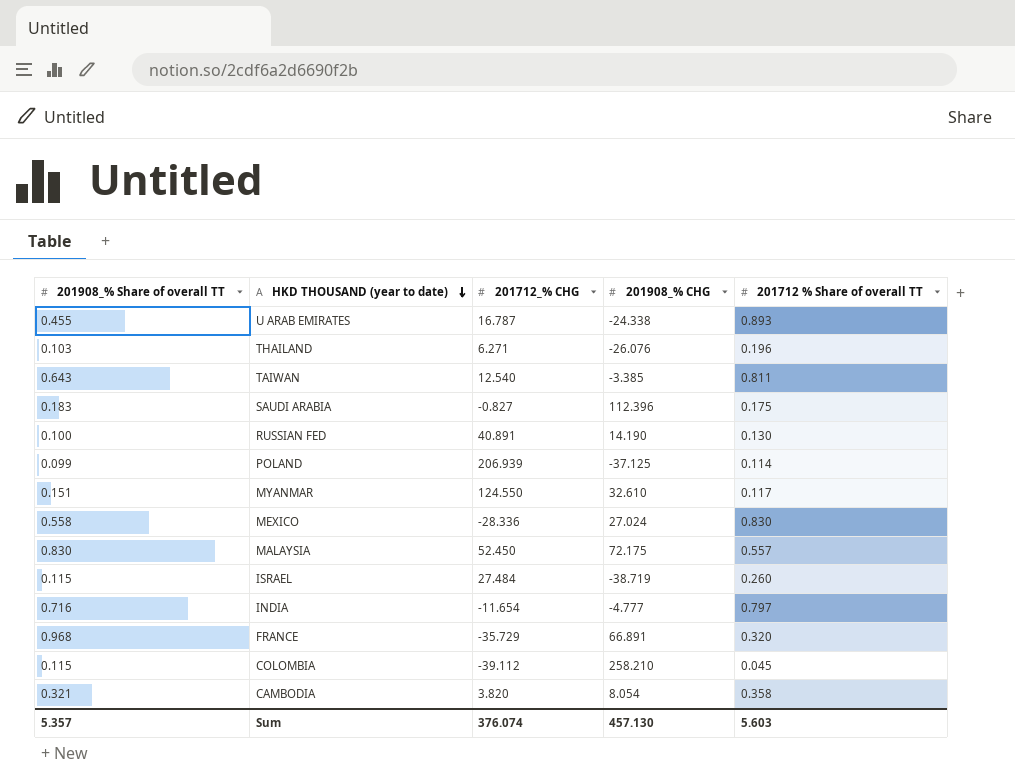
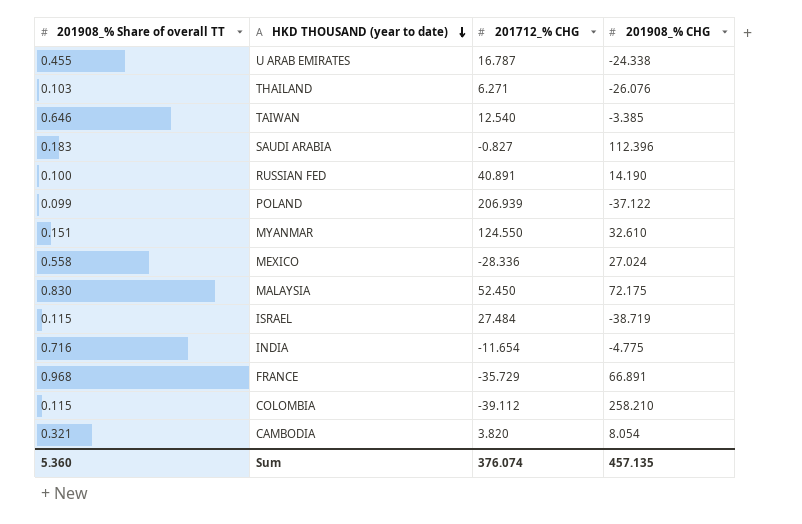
column 201712 % Share of overall TT | position: 5 -> none
TAIWAN | 201908_% Share of overall TT: 0.643 -> 0.646
POLAND | 201908_% CHG: -37.125 -> -37.122
INDIA | 201908_% CHG: -4.777 -> -4.775
Sum | 201908_% Share of overall TT: 5.357 -> 5.360
Sum | 201908_% CHG: 457.130 -> 457.135

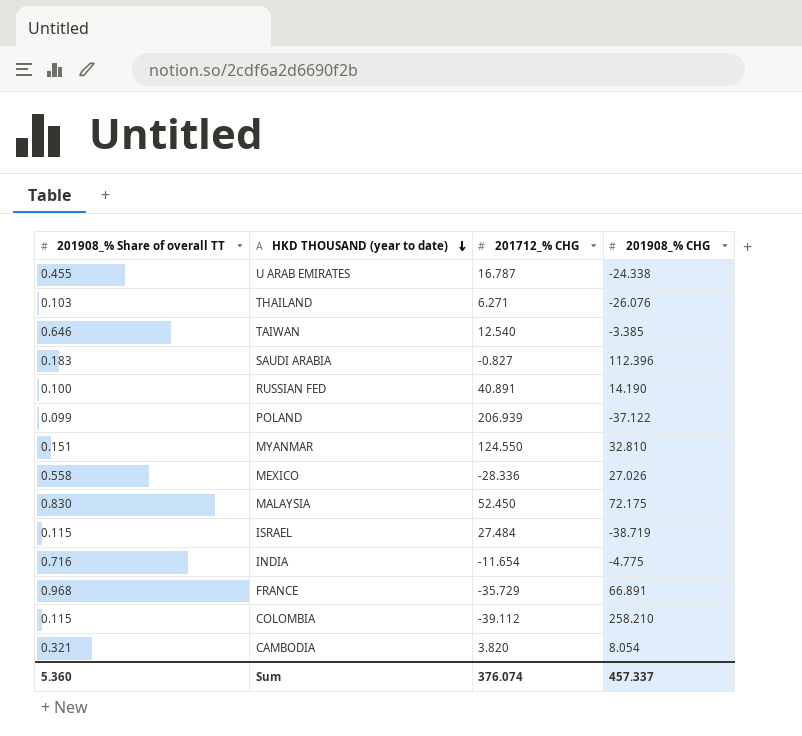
MYANMAR | 201908_% CHG: 32.610 -> 32.810
MEXICO | 201908_% CHG: 27.024 -> 27.026
Sum | 201908_% CHG: 457.135 -> 457.337

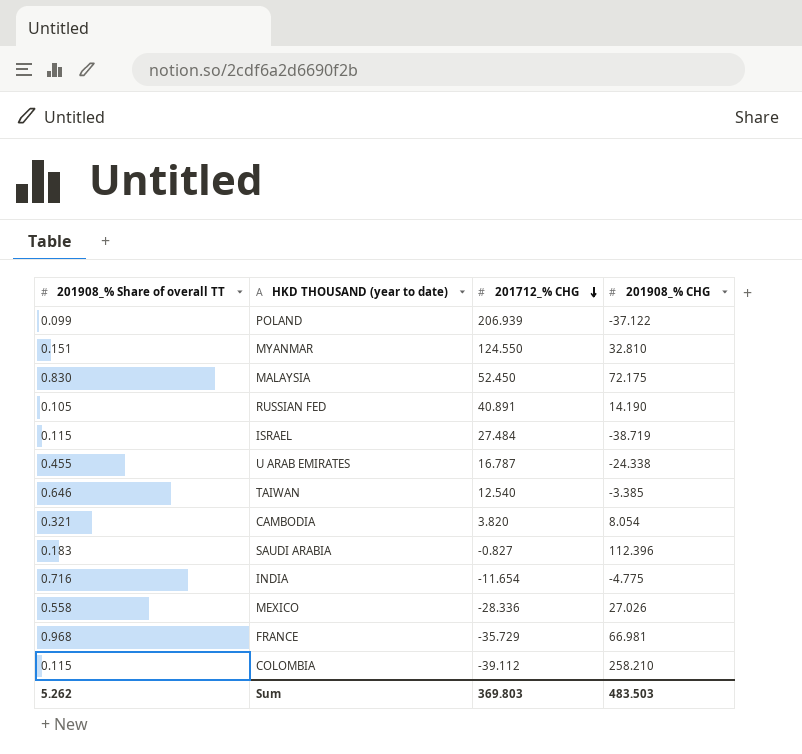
row order: HKD THOUSAND (year to date) descending -> 201712_% CHG descending
row THAILAND: 0.103 | 6.271 | -26.076 -> none
RUSSIAN FED | 201908_% Share of overall TT: 0.100 -> 0.105
FRANCE | 201908_% CHG: 66.891 -> 66.981
Sum | 201908_% Share of overall TT: 5.360 -> 5.262
Sum | 201712_% CHG: 376.074 -> 369.803
Sum | 201908_% CHG: 457.337 -> 483.503

